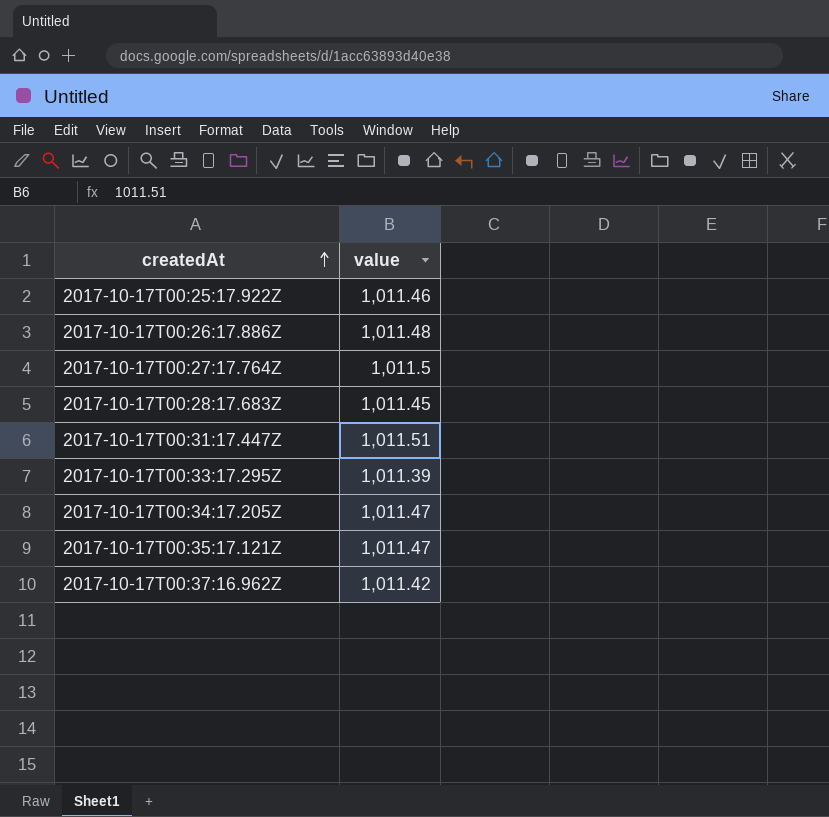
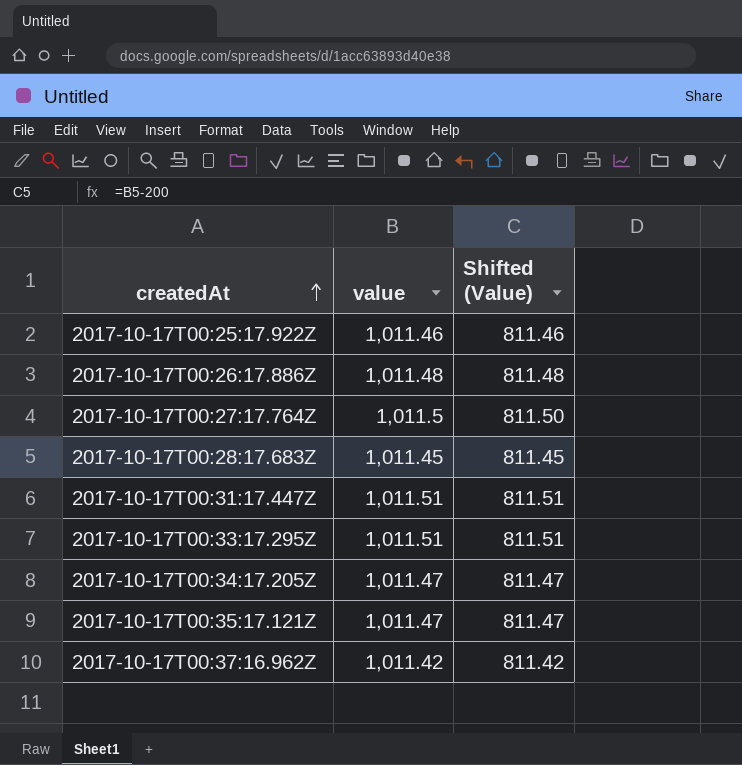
column Shifted (Value) | formula: none -> [value] - 200
2017-10-17T00:33:17.295Z | value: 1,011.39 -> 1,011.51

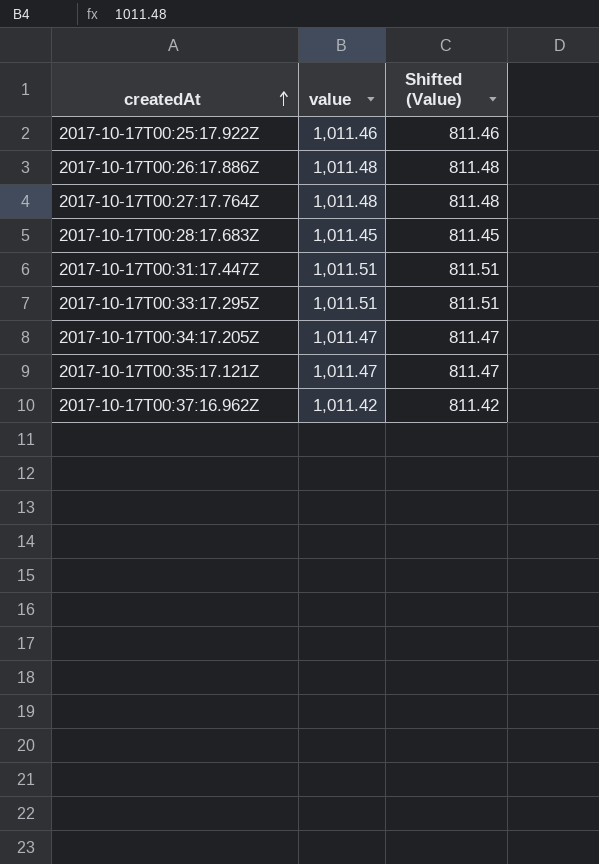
2017-10-17T00:27:17.764Z | value: 1,011.5 -> 1,011.48
2017-10-17T00:27:17.764Z | Shifted (Value): 811.50 -> 811.48

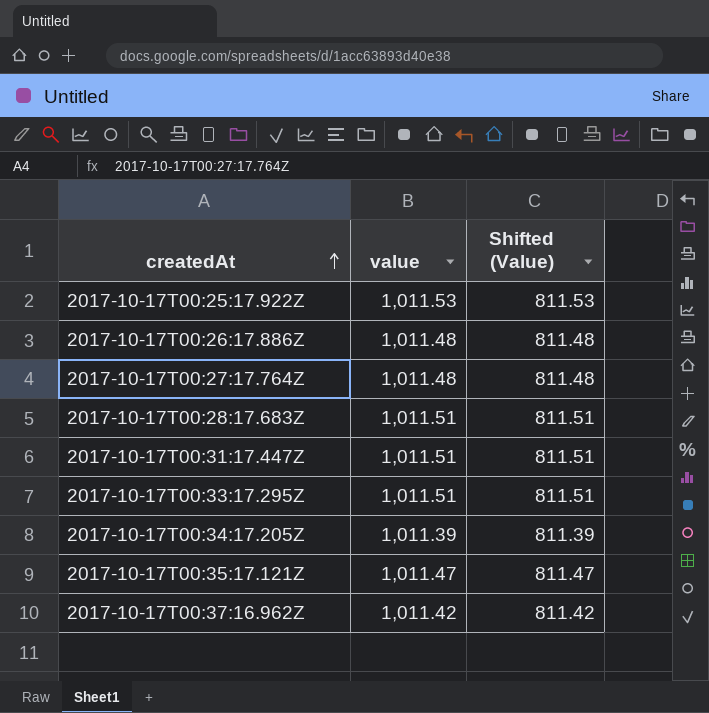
2017-10-17T00:25:17.922Z | value: 1,011.46 -> 1,011.53
2017-10-17T00:25:17.922Z | Shifted (Value): 811.46 -> 811.53
2017-10-17T00:28:17.683Z | value: 1,011.45 -> 1,011.51
2017-10-17T00:28:17.683Z | Shifted (Value): 811.45 -> 811.51
2017-10-17T00:34:17.205Z | value: 1,011.47 -> 1,011.39
2017-10-17T00:34:17.205Z | Shifted (Value): 811.47 -> 811.39

